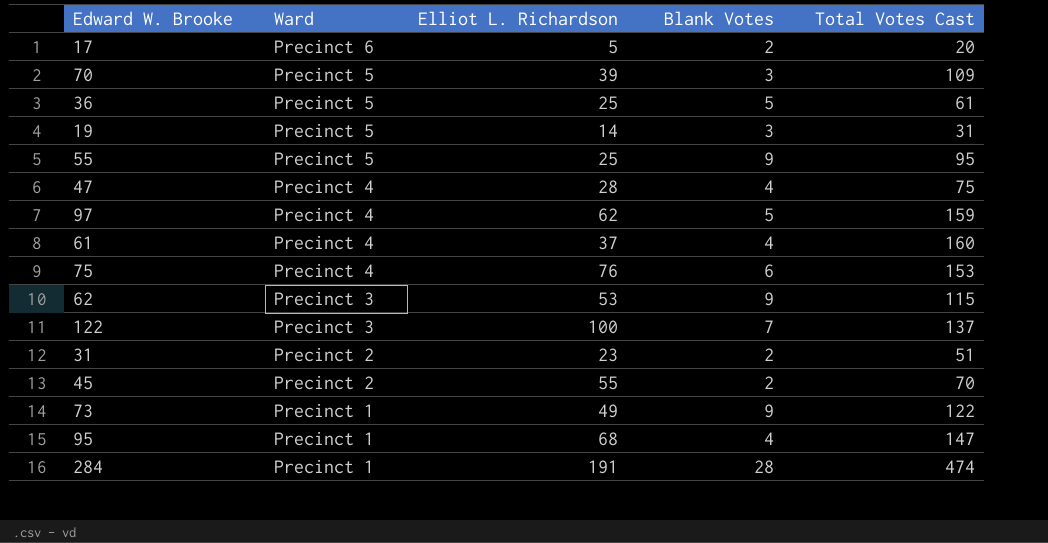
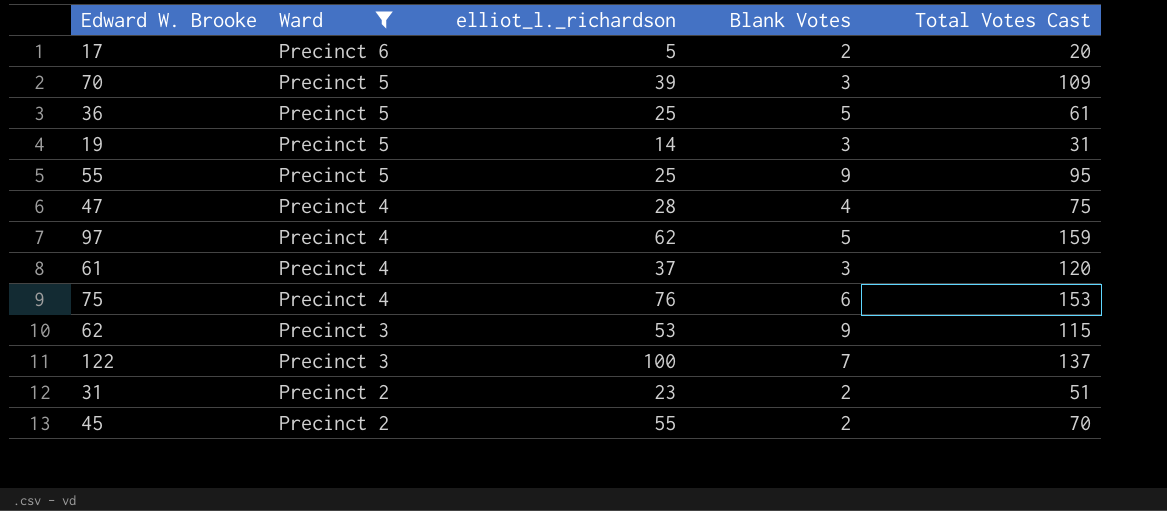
filter: none -> Ward != Precinct 1
column name: Elliot L. Richardson -> elliot_l._richardson
61 | Blank Votes: 4 -> 3
61 | Total Votes Cast: 160 -> 120

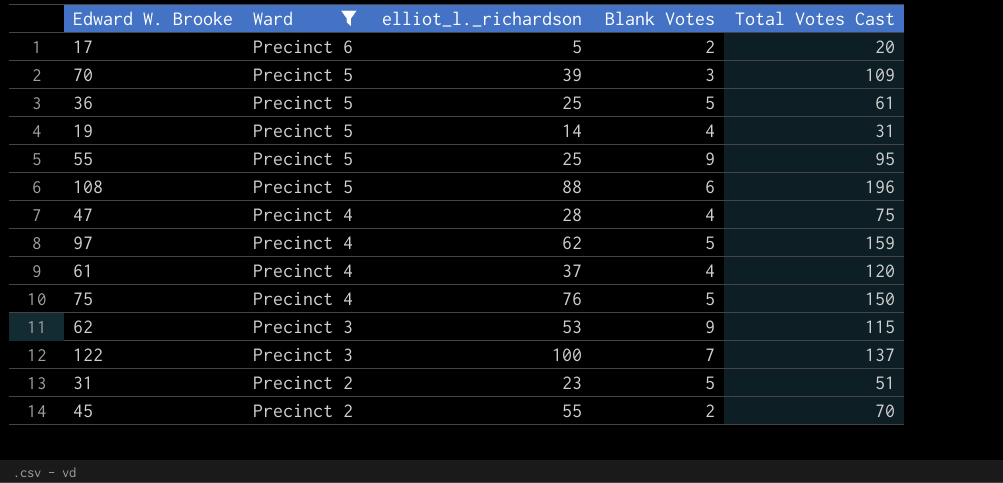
19 | Blank Votes: 3 -> 4
row 108: none -> Precinct 5 | 88 | 6 | 196
61 | Blank Votes: 3 -> 4
75 | Blank Votes: 6 -> 5
75 | Total Votes Cast: 153 -> 150
31 | Blank Votes: 2 -> 5

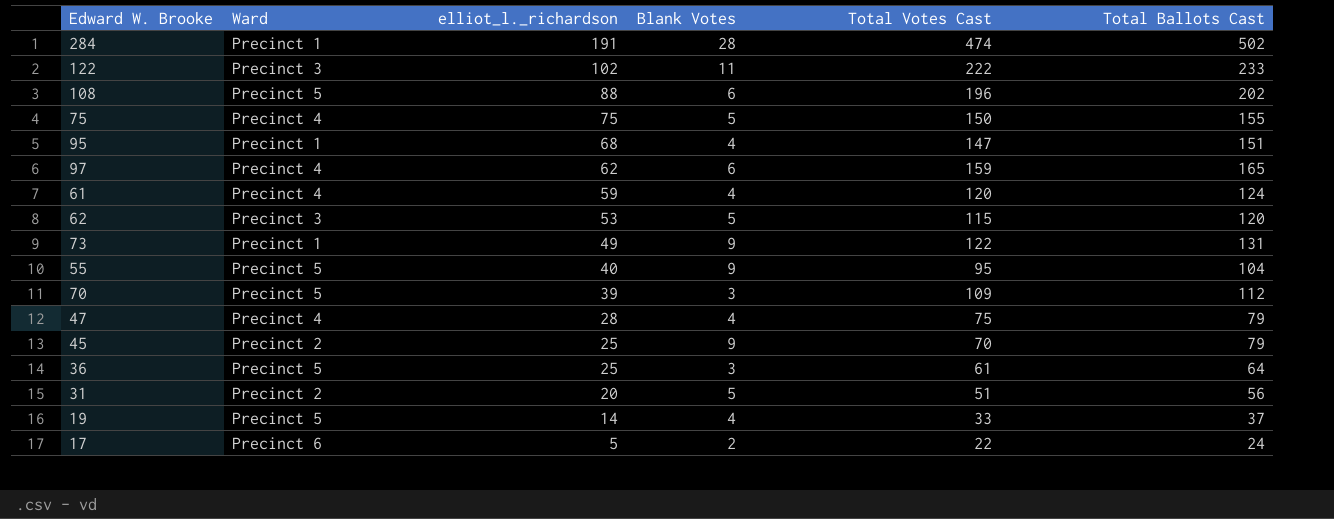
filter: Ward != Precinct 1 -> none
row order: Ward descending -> elliot_l._richardson descending
column Total Ballots Cast | formula: none -> [Blank Votes] + [Total Votes Cast]
122 | elliot_l._richardson: 100 -> 102
122 | Blank Votes: 7 -> 11
122 | Total Votes Cast: 137 -> 222
75 | elliot_l._richardson: 76 -> 75
97 | Blank Votes: 5 -> 6
61 | elliot_l._richardson: 37 -> 59
62 | Blank Votes: 9 -> 5
55 | elliot_l._richardson: 25 -> 40
45 | elliot_l._richardson: 55 -> 25
45 | Blank Votes: 2 -> 9
36 | Blank Votes: 5 -> 3
31 | elliot_l._richardson: 23 -> 20
19 | Total Votes Cast: 31 -> 33
17 | Total Votes Cast: 20 -> 22

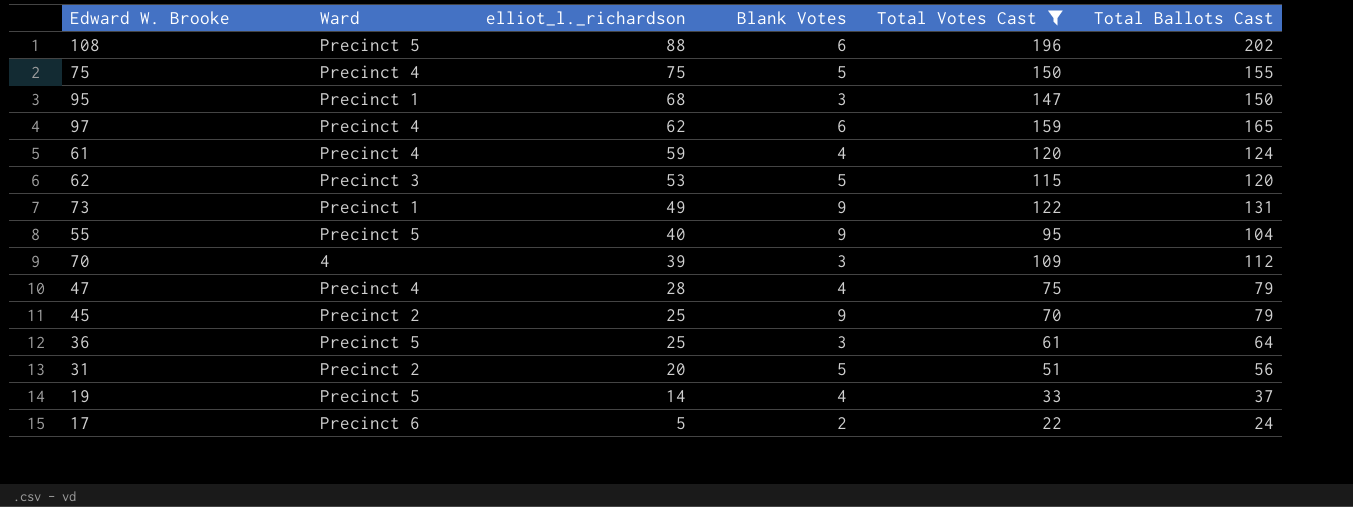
filter: none -> Total Votes Cast <= 196
95 | Blank Votes: 4 -> 3
95 | Total Ballots Cast: 151 -> 150
70 | Ward: Precinct 5 -> 4

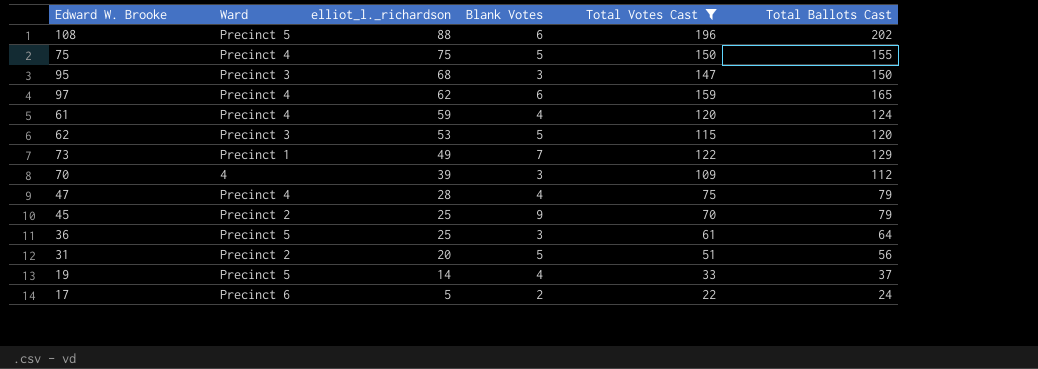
row 55: Precinct 5 | 40 | 9 | 95 | 104 -> none
95 | Ward: Precinct 1 -> Precinct 3
73 | Blank Votes: 9 -> 7
73 | Total Ballots Cast: 131 -> 129

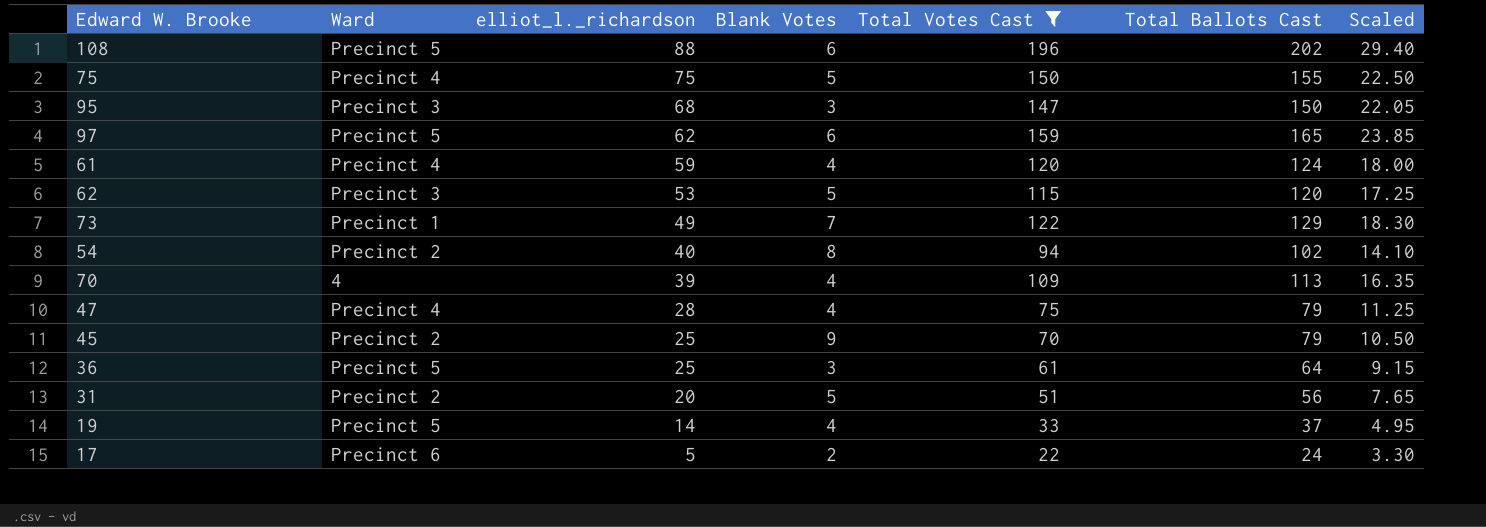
column Scaled | formula: none -> [Total Votes Cast] * 0.15
97 | Ward: Precinct 4 -> Precinct 5
row 54: none -> Precinct 2 | 40 | 8 | 94 | 102 | 14.10
70 | Blank Votes: 3 -> 4
70 | Total Ballots Cast: 112 -> 113

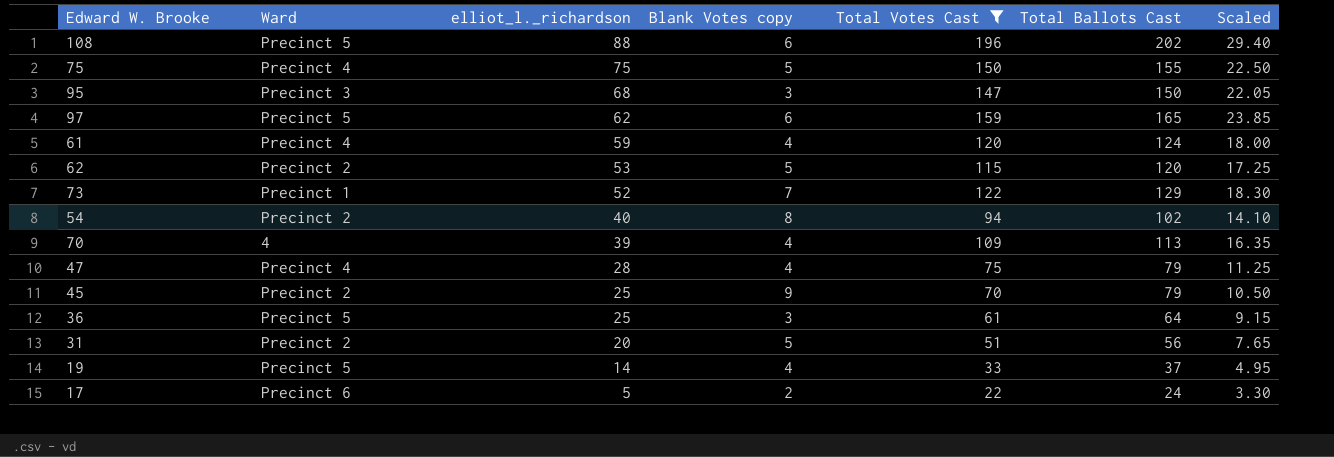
column name: Blank Votes -> Blank Votes copy
62 | Ward: Precinct 3 -> Precinct 2
73 | elliot_l._richardson: 49 -> 52

